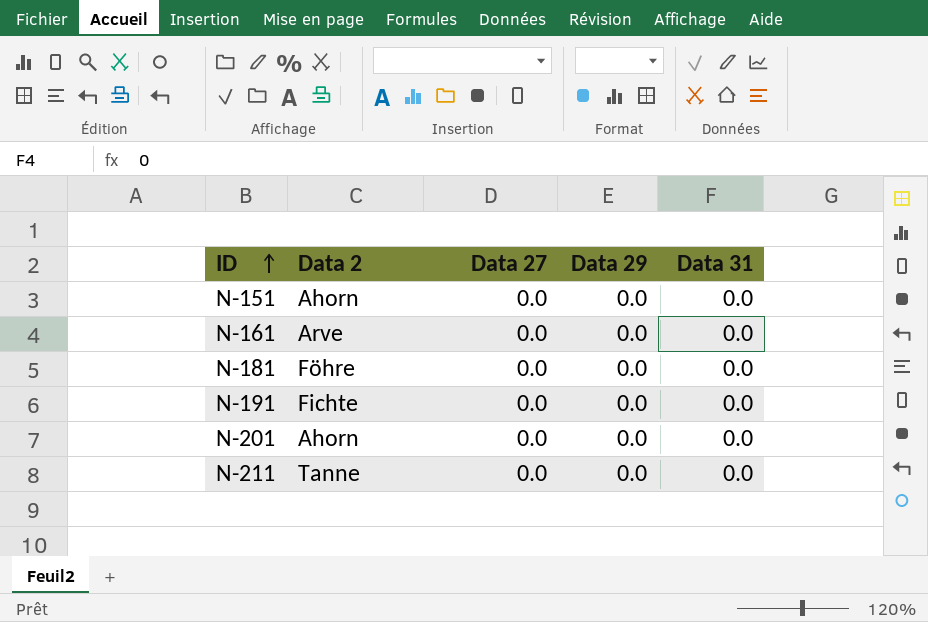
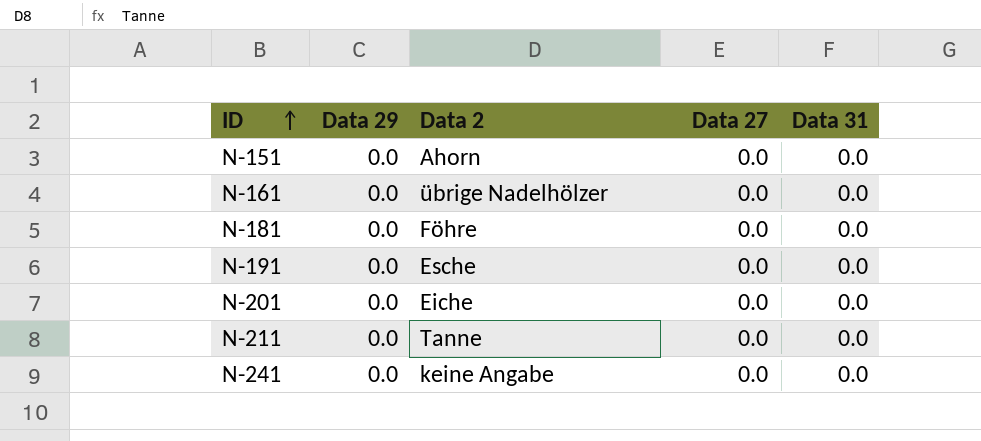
column Data 29 | position: 4 -> 2
N-161 | Data 2: Arve -> übrige Nadelhölzer
N-191 | Data 2: Fichte -> Esche
N-201 | Data 2: Ahorn -> Eiche
row N-241: none -> 0.0 | keine Angabe | 0.0 | 0.0

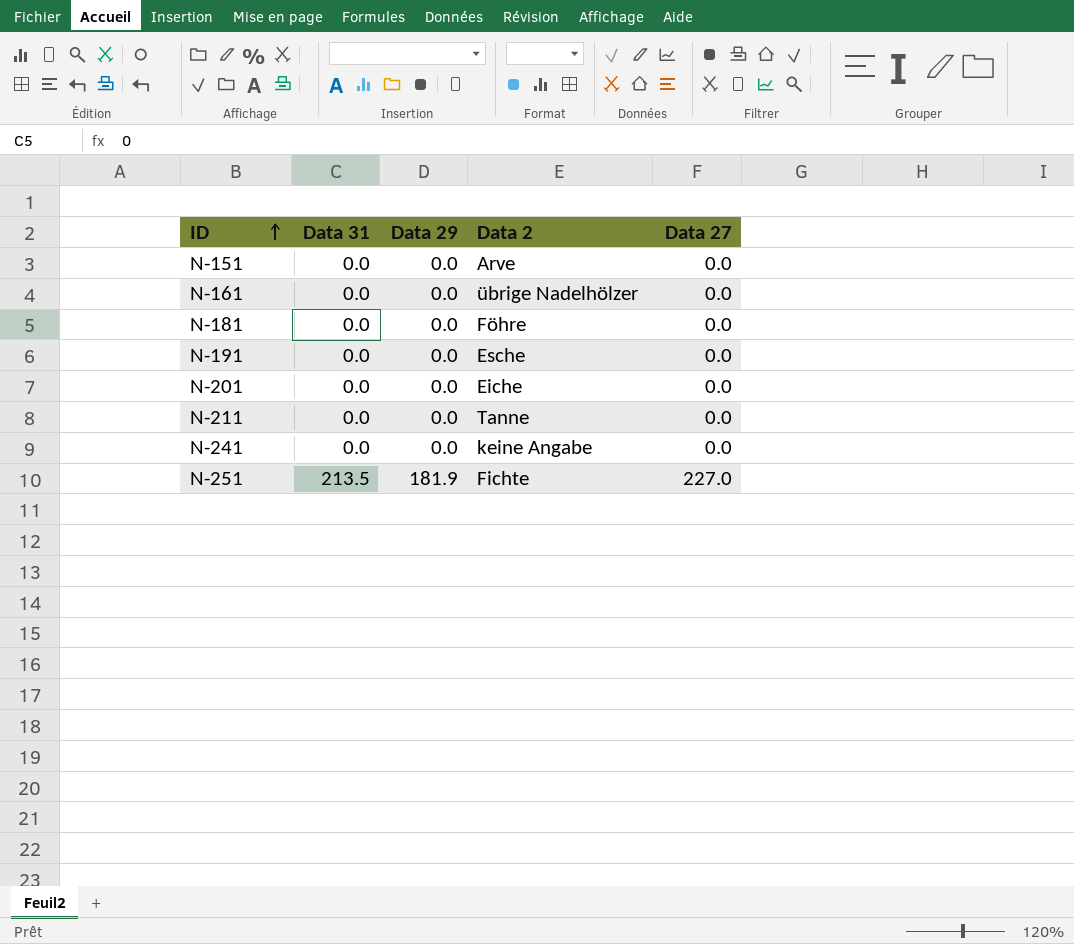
column Data 31 | position: 5 -> 2
N-151 | Data 2: Ahorn -> Arve
row N-251: none -> 213.5 | 181.9 | Fichte | 227.0

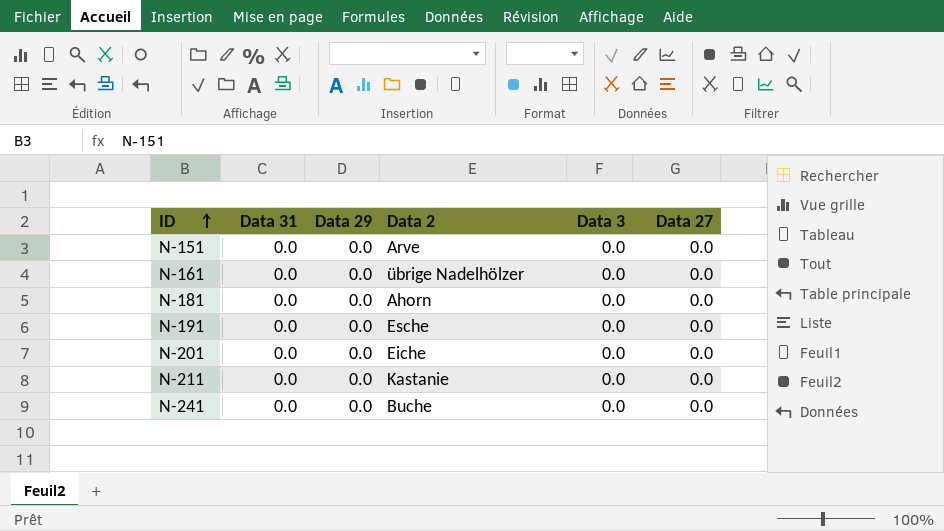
column Data 3 | position: none -> 5
row N-251: 213.5 | 181.9 | Fichte | 227.0 -> none
N-181 | Data 2: Föhre -> Ahorn
N-211 | Data 2: Tanne -> Kastanie
N-241 | Data 2: keine Angabe -> Buche

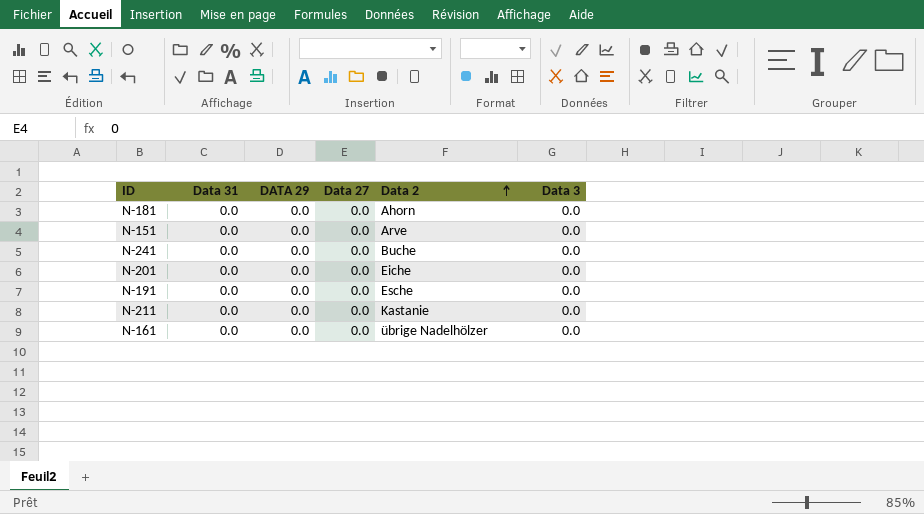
row order: ID ascending -> Data 2 ascending
column name: Data 29 -> DATA 29
column Data 27 | position: 6 -> 4

